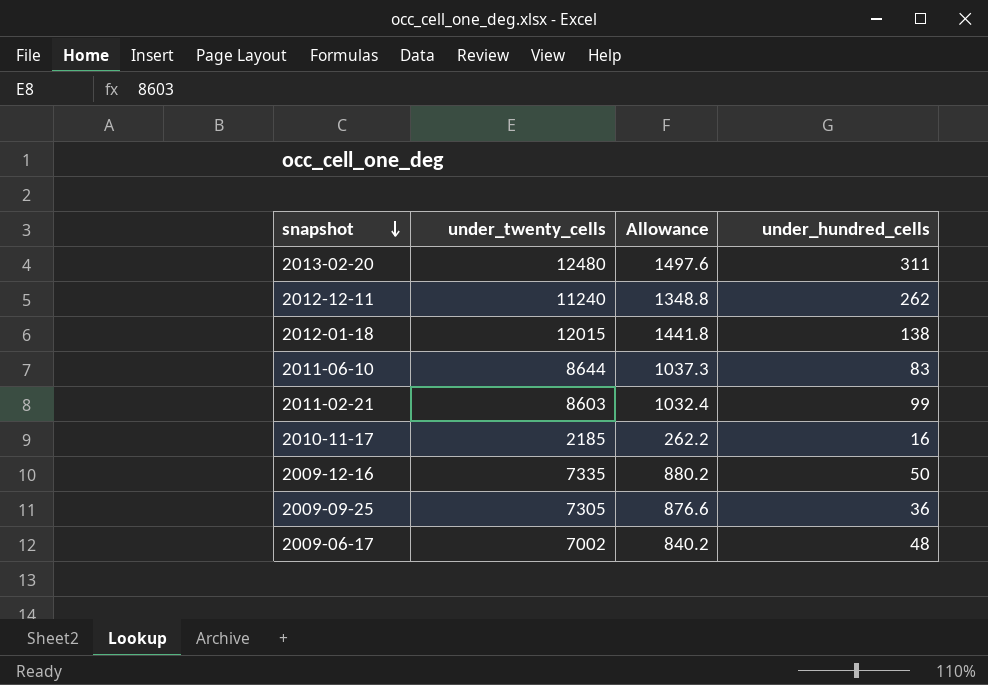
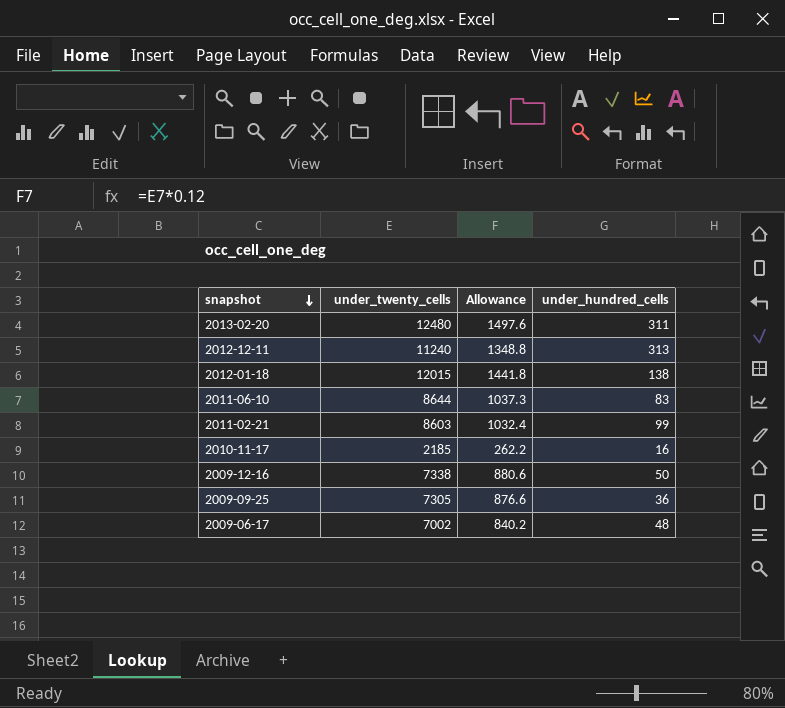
2012-12-11 | under_hundred_cells: 262 -> 313
2009-12-16 | under_twenty_cells: 7335 -> 7338
2009-12-16 | Allowance: 880.2 -> 880.6

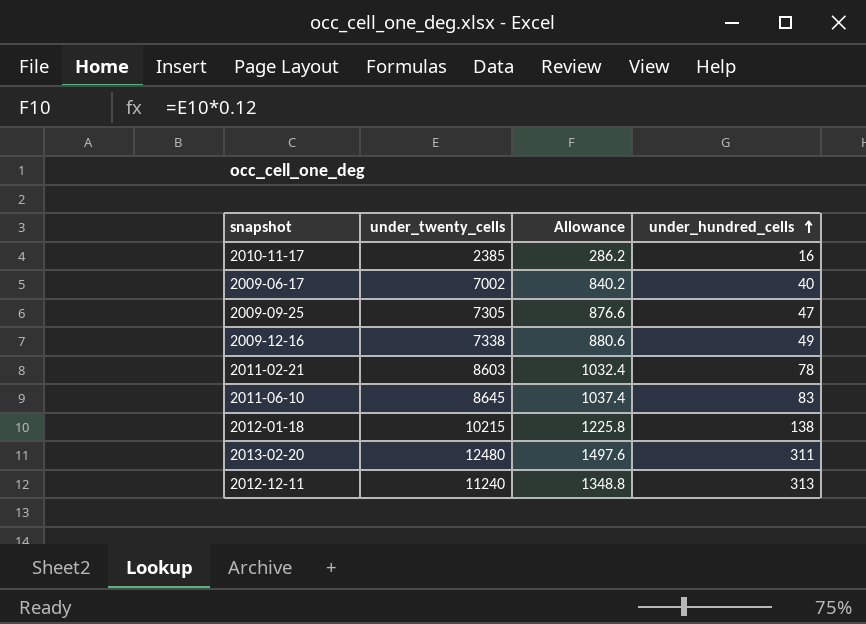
row order: snapshot descending -> under_hundred_cells ascending
2010-11-17 | under_twenty_cells: 2185 -> 2385
2010-11-17 | Allowance: 262.2 -> 286.2
2009-06-17 | under_hundred_cells: 48 -> 40
2009-09-25 | under_hundred_cells: 36 -> 47
2009-12-16 | under_hundred_cells: 50 -> 49
2011-02-21 | under_hundred_cells: 99 -> 78
2011-06-10 | under_twenty_cells: 8644 -> 8645
2011-06-10 | Allowance: 1037.3 -> 1037.4
2012-01-18 | under_twenty_cells: 12015 -> 10215
2012-01-18 | Allowance: 1441.8 -> 1225.8

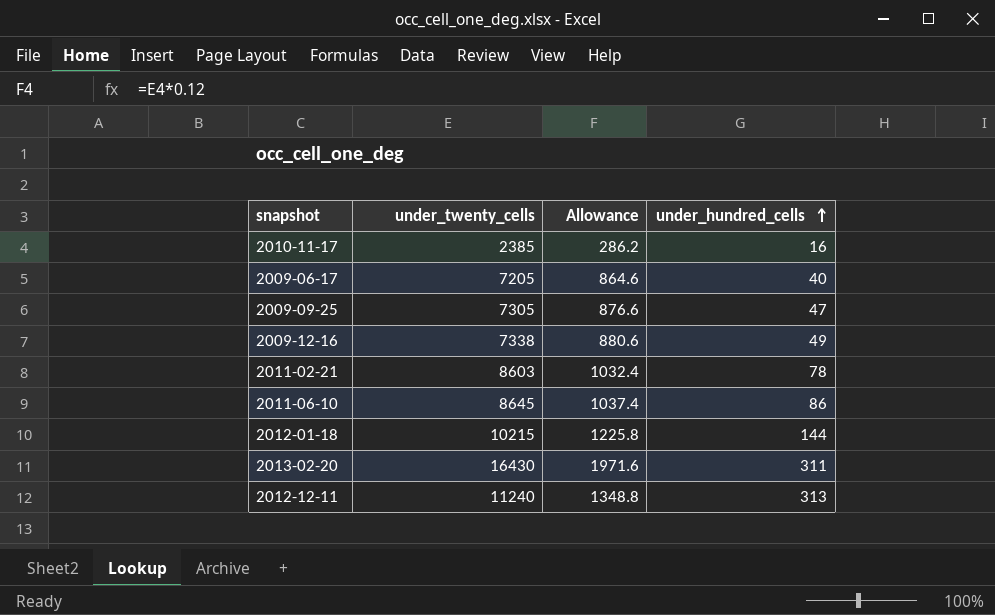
2009-06-17 | under_twenty_cells: 7002 -> 7205
2009-06-17 | Allowance: 840.2 -> 864.6
2011-06-10 | under_hundred_cells: 83 -> 86
2012-01-18 | under_hundred_cells: 138 -> 144
2013-02-20 | under_twenty_cells: 12480 -> 16430
2013-02-20 | Allowance: 1497.6 -> 1971.6

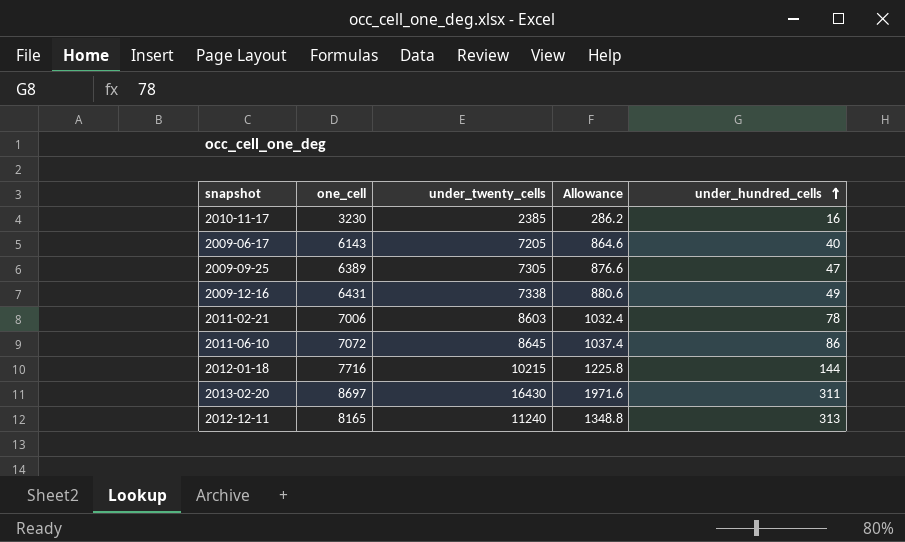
column one_cell | position: none -> 2

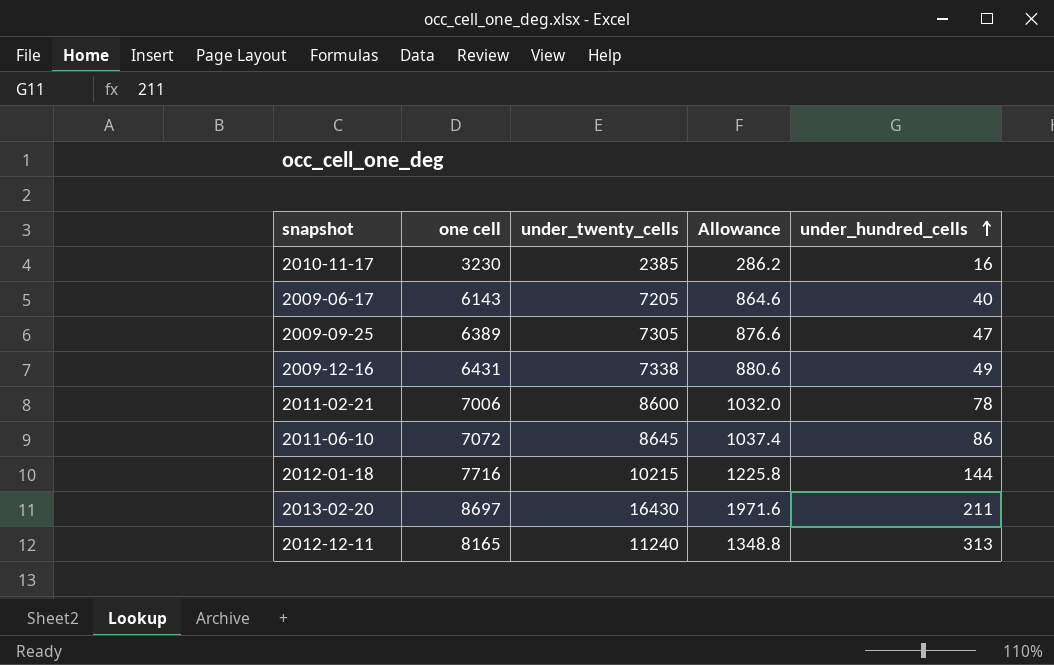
column name: one_cell -> one cell
2011-02-21 | under_twenty_cells: 8603 -> 8600
2011-02-21 | Allowance: 1032.4 -> 1032.0
2013-02-20 | under_hundred_cells: 311 -> 211

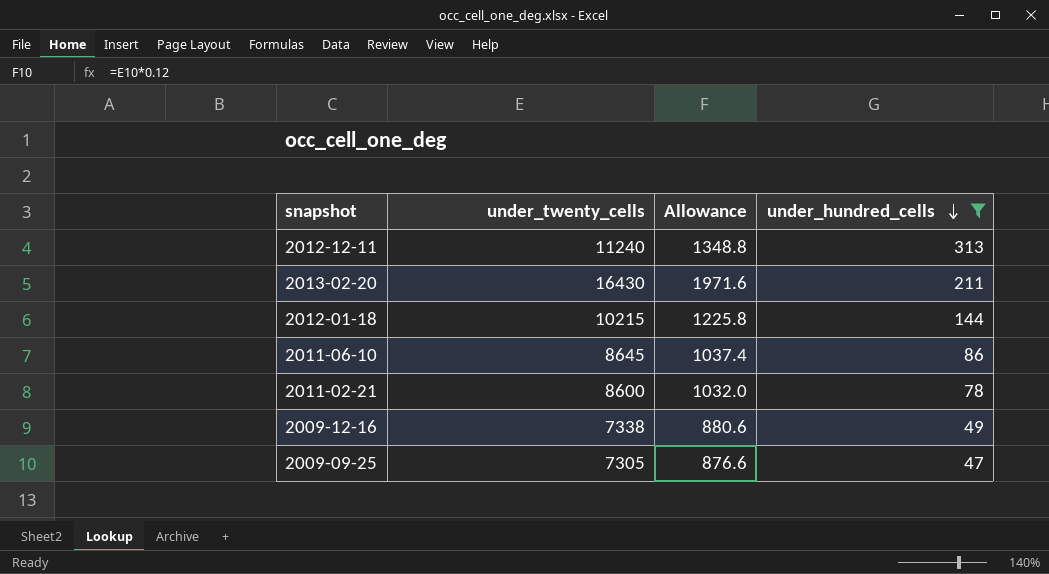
filter: none -> under_hundred_cells >= 47
row order: under_hundred_cells ascending -> under_hundred_cells descending
column one cell | position: 2 -> none

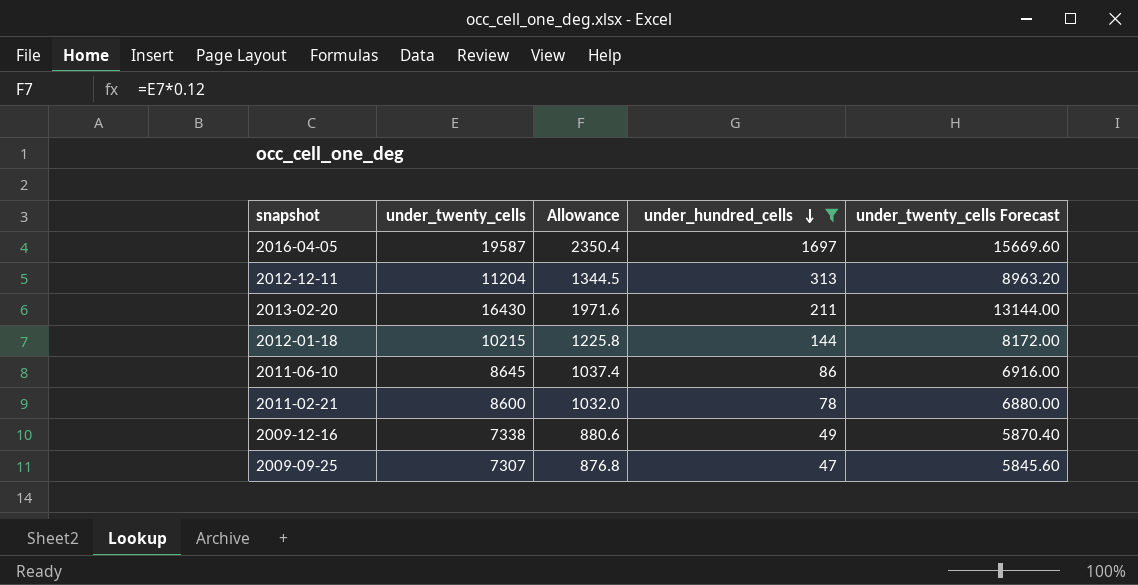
column under_twenty_cells Forecast | formula: none -> [under_twenty_cells] * 0.8
row 2016-04-05: none -> 19587 | 2350.4 | 1697 | 15669.60
2012-12-11 | under_twenty_cells: 11240 -> 11204
2012-12-11 | Allowance: 1348.8 -> 1344.5
2009-09-25 | under_twenty_cells: 7305 -> 7307
2009-09-25 | Allowance: 876.6 -> 876.8

